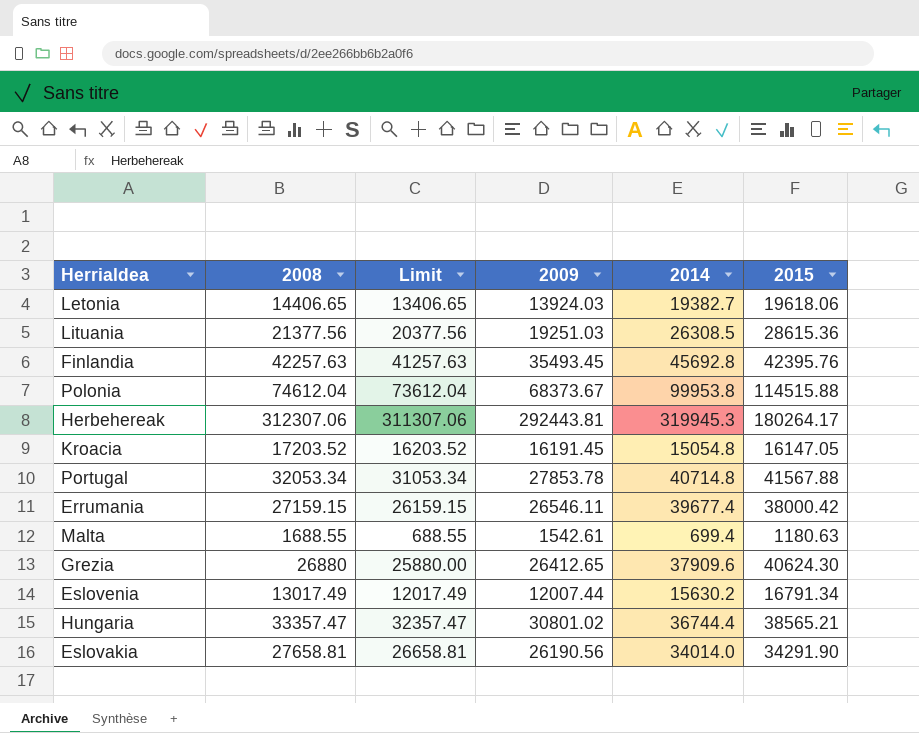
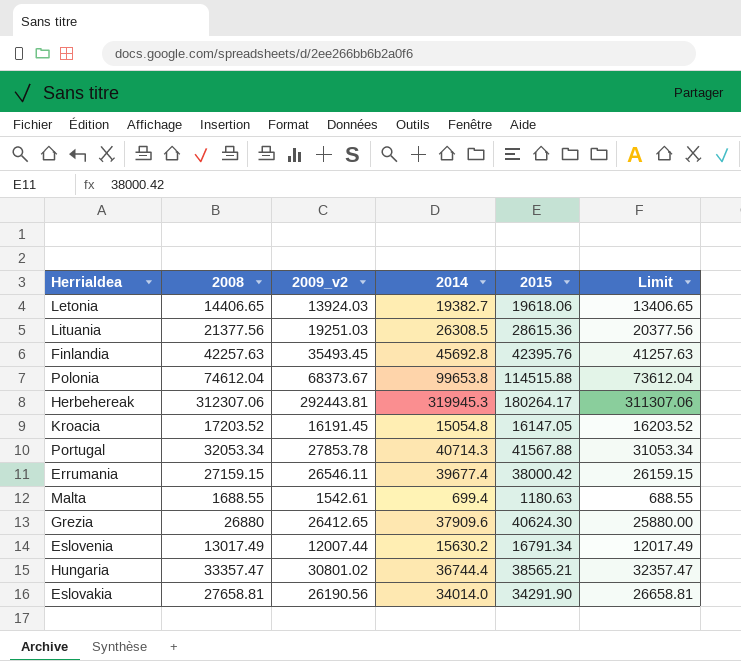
column name: 2009 -> 2009_v2
column Limit | position: 3 -> 6
Polonia | 2014: 99953.8 -> 99653.8
Portugal | 2014: 40714.8 -> 40714.3

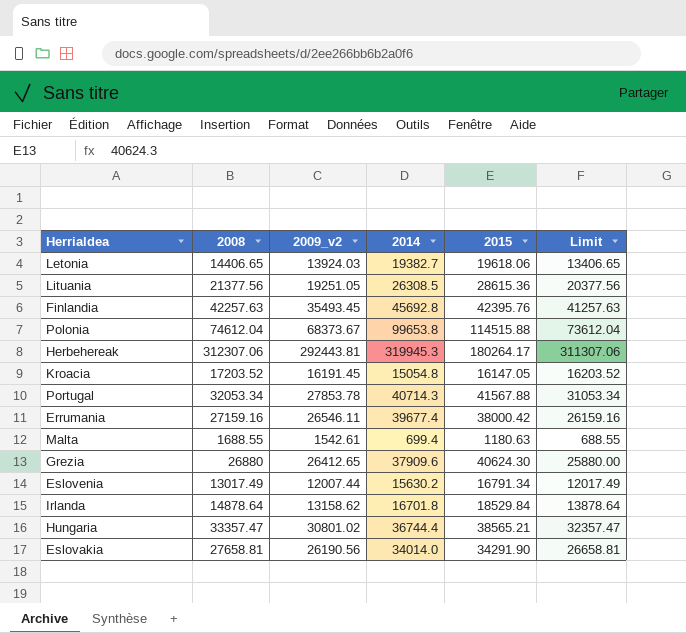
Lituania | 2009_v2: 19251.03 -> 19251.05
Errumania | 2008: 27159.15 -> 27159.16
Errumania | Limit: 26159.15 -> 26159.16
row Irlanda: none -> 14878.64 | 13158.62 | 16701.8 | 18529.84 | 13878.64

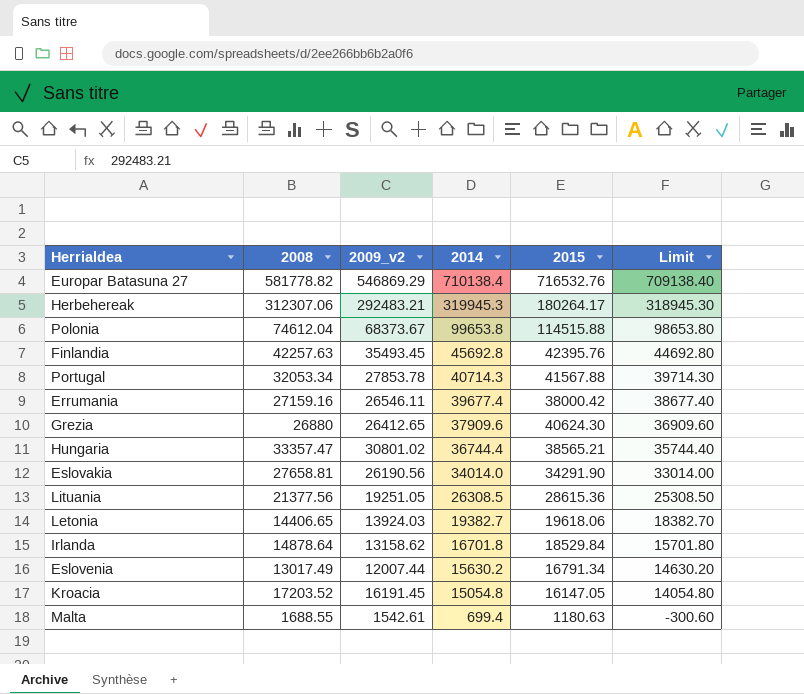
row order: none -> 2014 descending
column Limit | formula: [2008] - 1000 -> [2014] - 1000
row Europar Batasuna 27: none -> 581778.82 | 546869.29 | 710138.4 | 716532.76 | 709138.40
Herbehereak | 2009_v2: 292443.81 -> 292483.21

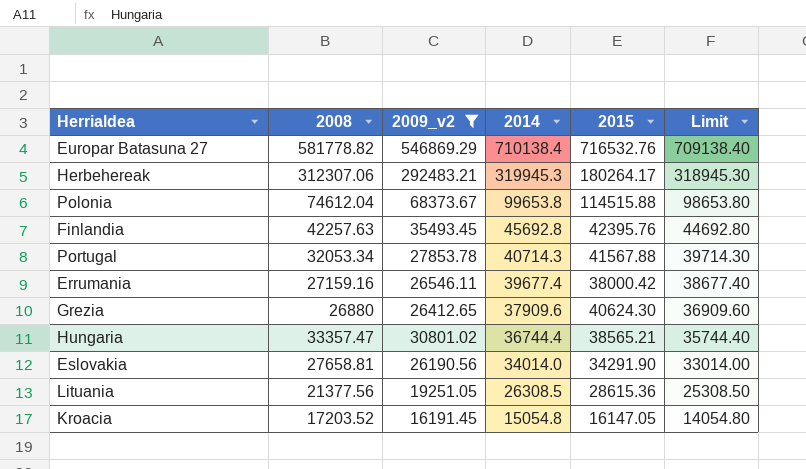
filter: none -> 2009_v2 >= 16191.45

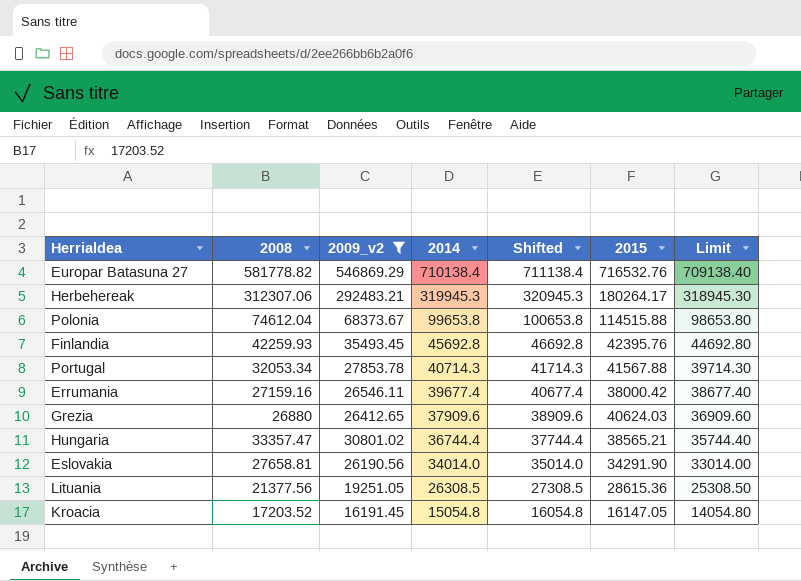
column Shifted | formula: none -> [2014] + 1000
Finlandia | 2008: 42257.63 -> 42259.93
Grezia | 2015: 40624.30 -> 40624.03

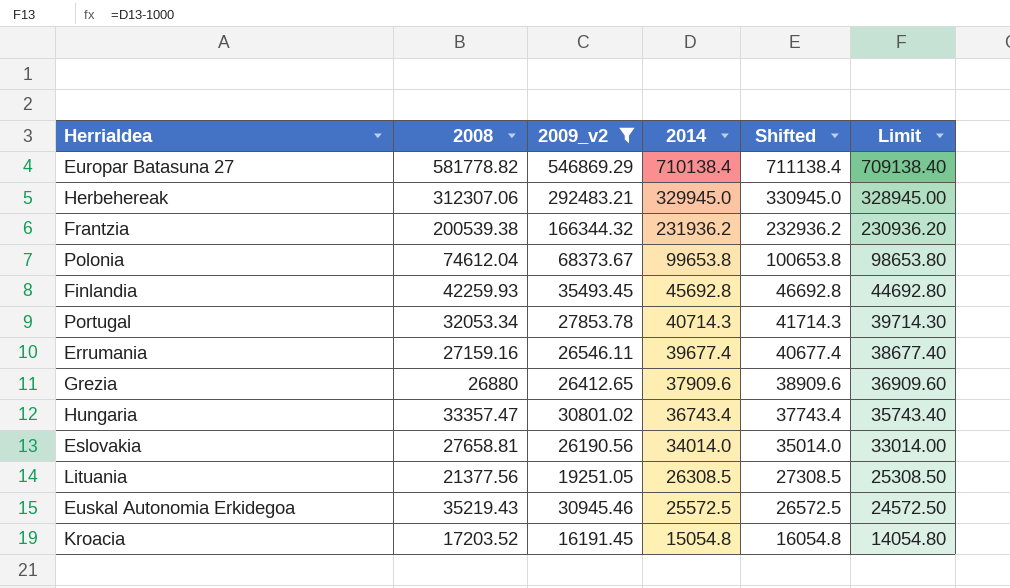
column 2015 | position: 6 -> none
Herbehereak | 2014: 319945.3 -> 329945.0
Herbehereak | Shifted: 320945.3 -> 330945.0
Herbehereak | Limit: 318945.30 -> 328945.00
row Frantzia: none -> 200539.38 | 166344.32 | 231936.2 | 232936.2 | 230936.20
Hungaria | 2014: 36744.4 -> 36743.4
Hungaria | Shifted: 37744.4 -> 37743.4
Hungaria | Limit: 35744.40 -> 35743.40
row Euskal Autonomia Erkidegoa: none -> 35219.43 | 30945.46 | 25572.5 | 26572.5 | 24572.50

